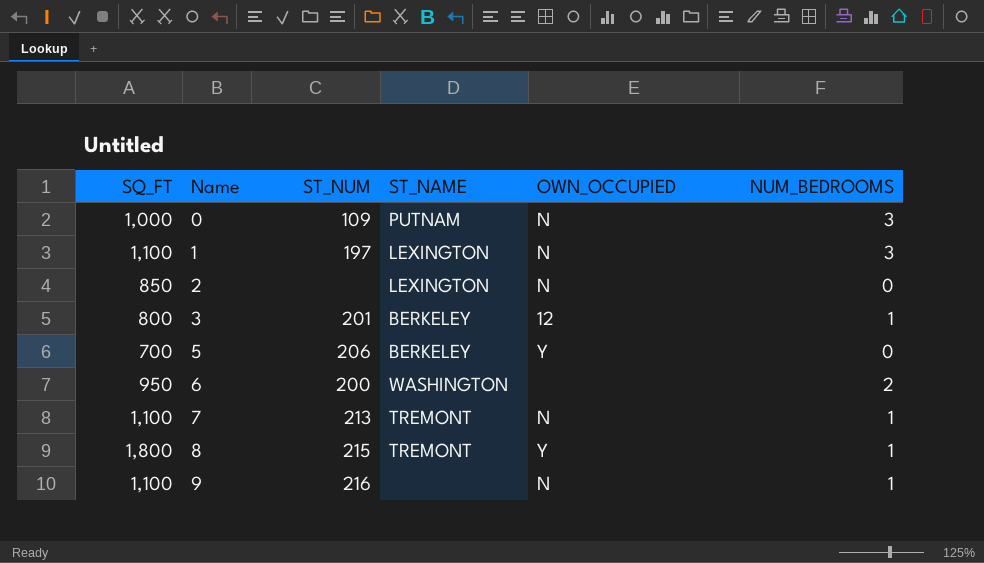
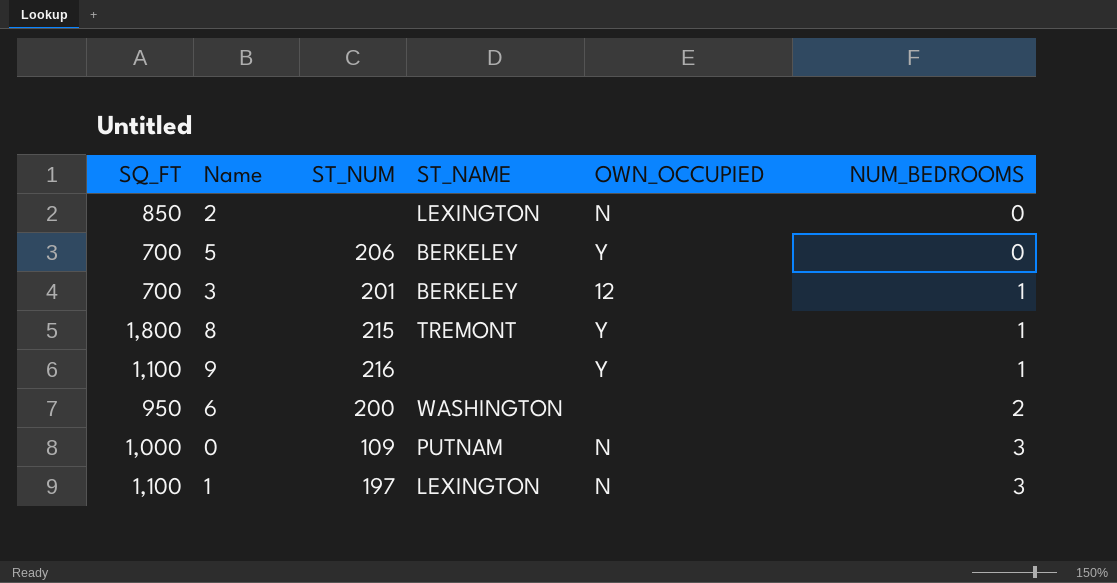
row order: Name ascending -> NUM_BEDROOMS ascending
row 7: 1,100 | 213 | TREMONT | N | 1 -> none
3 | SQ_FT: 800 -> 700
9 | OWN_OCCUPIED: N -> Y

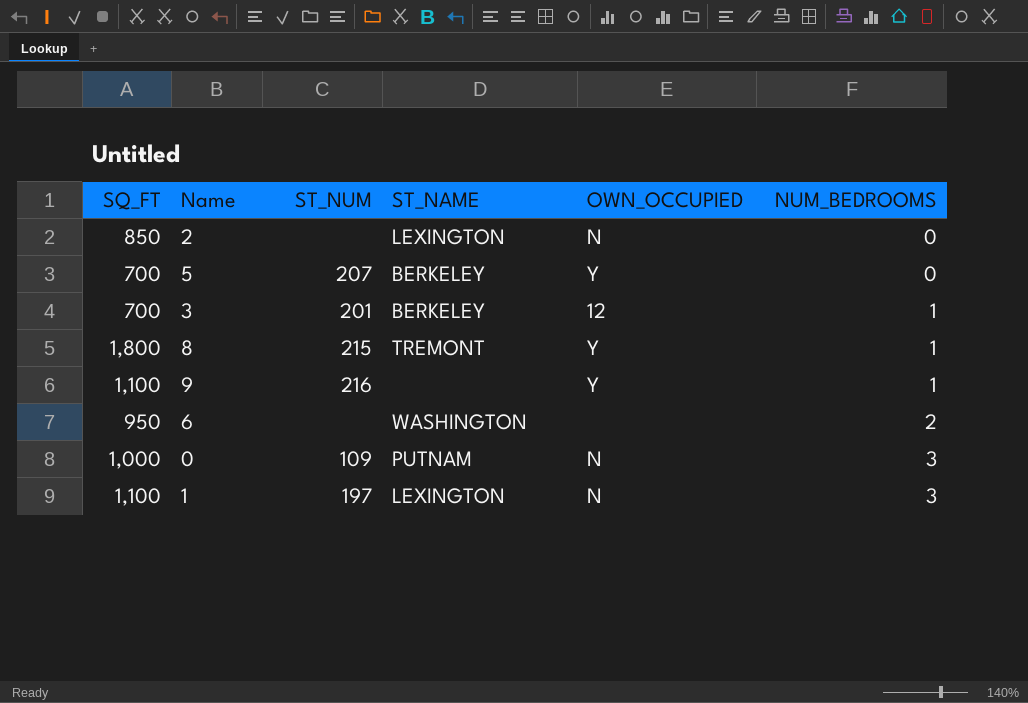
5 | ST_NUM: 206 -> 207
6 | ST_NUM: 200 -> none

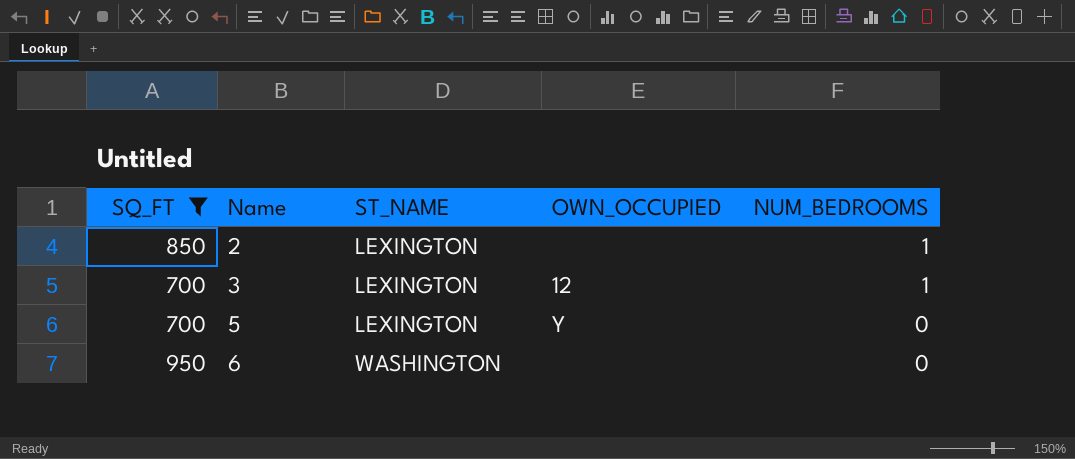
filter: none -> SQ_FT <= 950
row order: NUM_BEDROOMS ascending -> Name ascending
column ST_NUM | position: 3 -> none
2 | OWN_OCCUPIED: N -> none
2 | NUM_BEDROOMS: 0 -> 1
3 | ST_NAME: BERKELEY -> LEXINGTON
5 | ST_NAME: BERKELEY -> LEXINGTON
6 | NUM_BEDROOMS: 2 -> 0

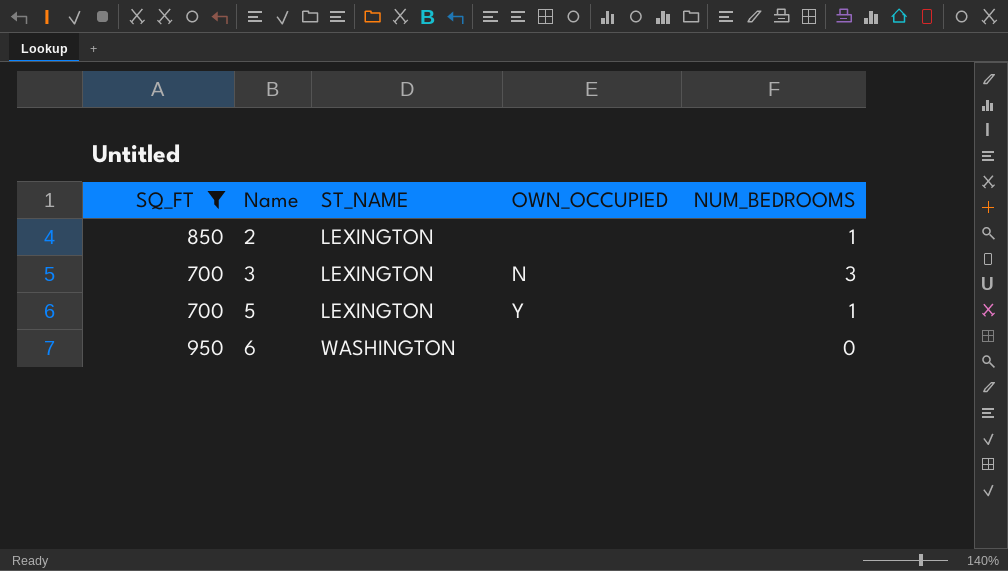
3 | OWN_OCCUPIED: 12 -> N
3 | NUM_BEDROOMS: 1 -> 3
5 | NUM_BEDROOMS: 0 -> 1

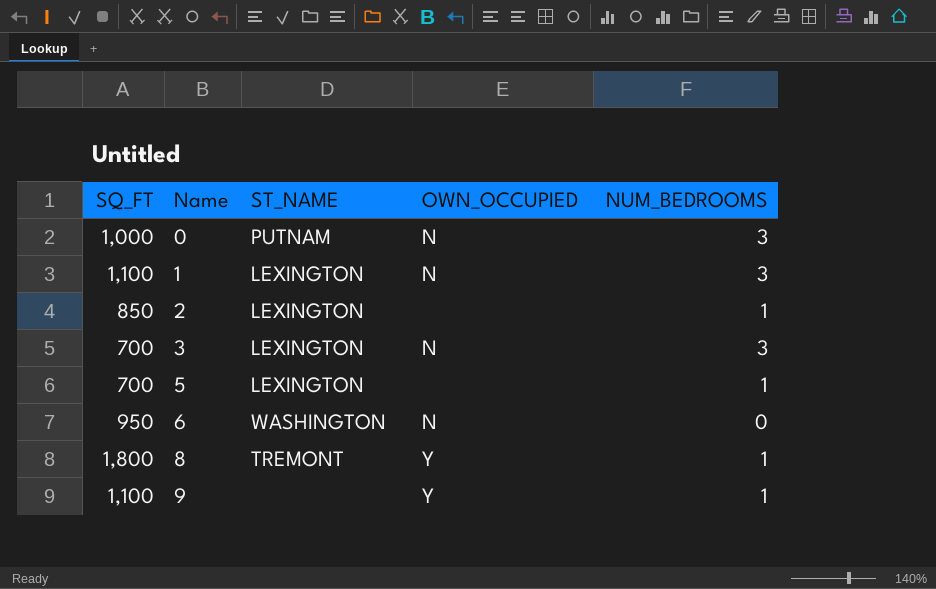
filter: SQ_FT <= 950 -> none
5 | OWN_OCCUPIED: Y -> none
6 | OWN_OCCUPIED: none -> N

